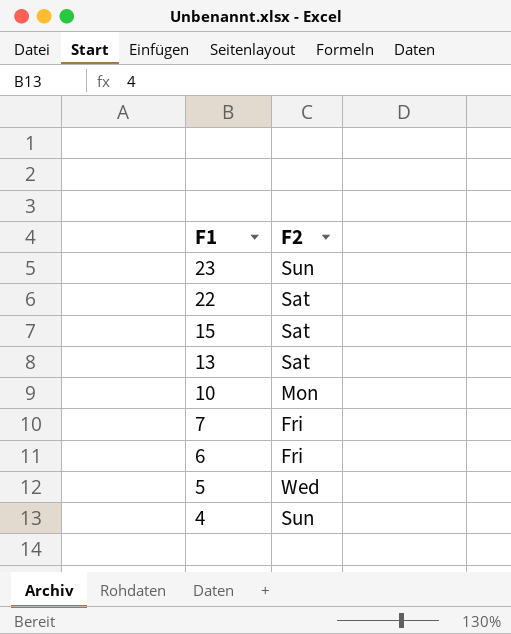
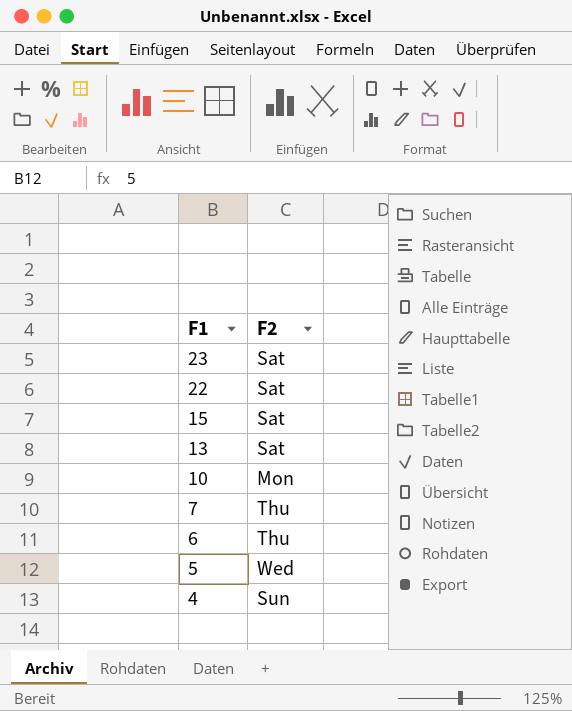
23 | F2: Sun -> Sat
7 | F2: Fri -> Thu
6 | F2: Fri -> Thu

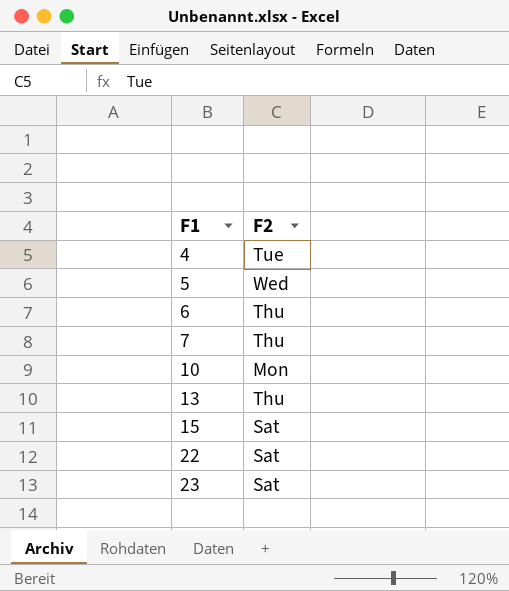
row order: F1 descending -> F1 ascending
4 | F2: Sun -> Tue
13 | F2: Sat -> Thu

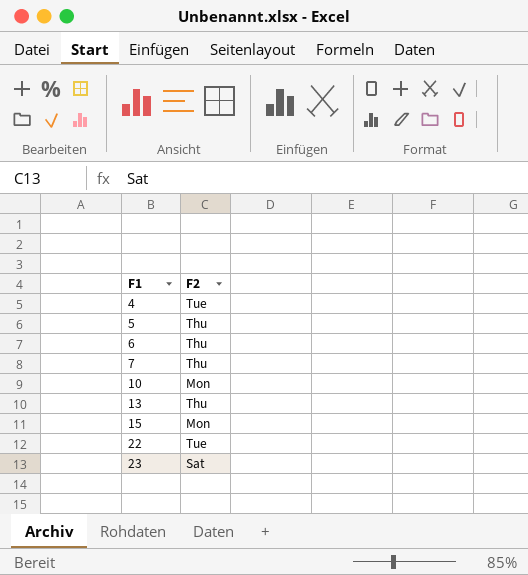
5 | F2: Wed -> Thu
15 | F2: Sat -> Mon
22 | F2: Sat -> Tue

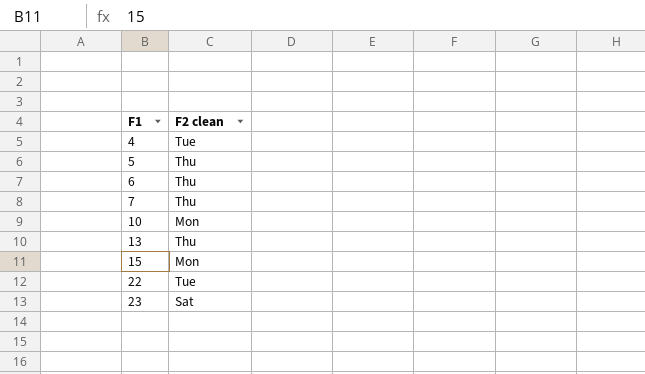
column name: F2 -> F2 clean

